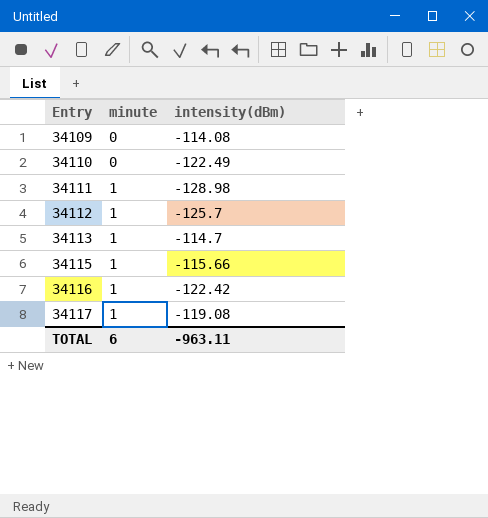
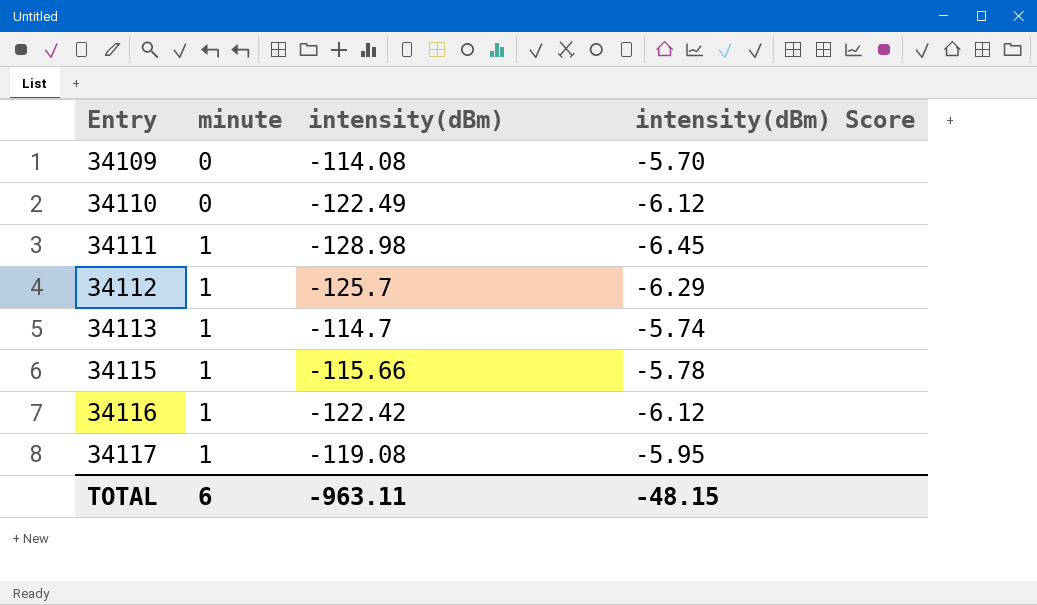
column intensity(dBm) Score | formula: none -> [intensity(dBm)] * 0.05

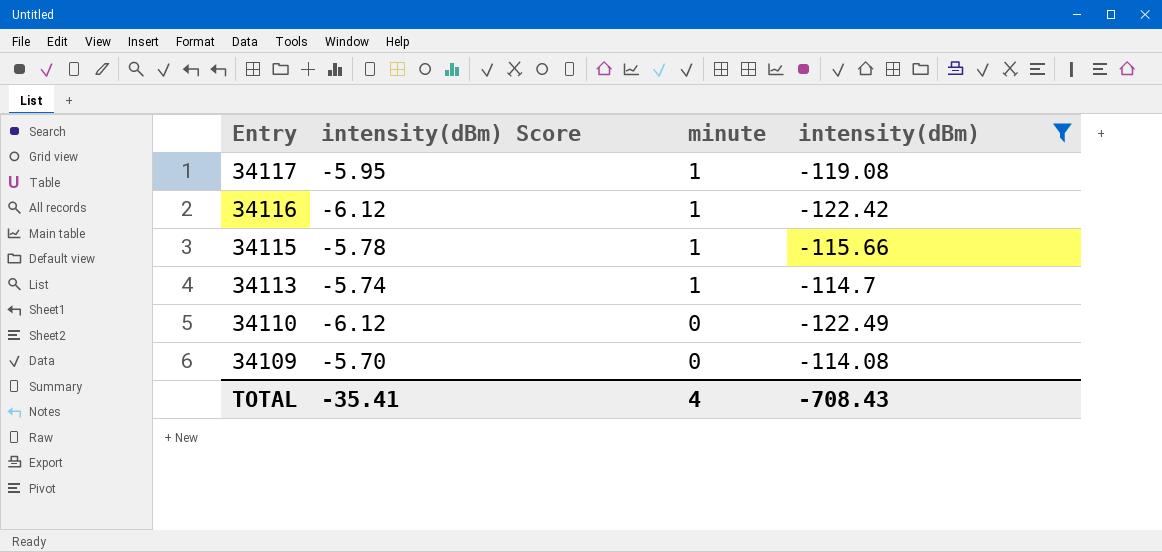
filter: none -> intensity(dBm) >= -122.49
row order: Entry ascending -> Entry descending
column intensity(dBm) Score | position: 4 -> 2
TOTAL | intensity(dBm) Score: -48.15 -> -35.41
TOTAL | minute: 6 -> 4
TOTAL | intensity(dBm): -963.11 -> -708.43

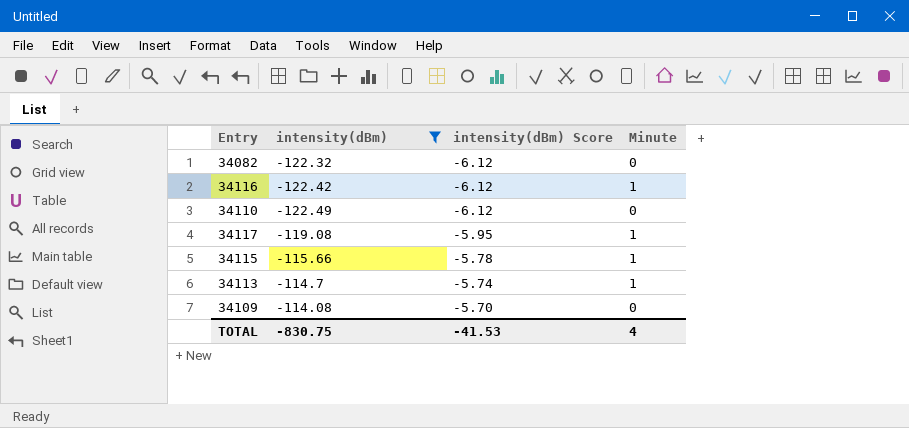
row order: Entry descending -> intensity(dBm) Score ascending
column intensity(dBm) | position: 4 -> 2
column name: minute -> Minute
row 34082: none -> -122.32 | -6.12 | 0
TOTAL | intensity(dBm): -708.43 -> -830.75
TOTAL | intensity(dBm) Score: -35.41 -> -41.53

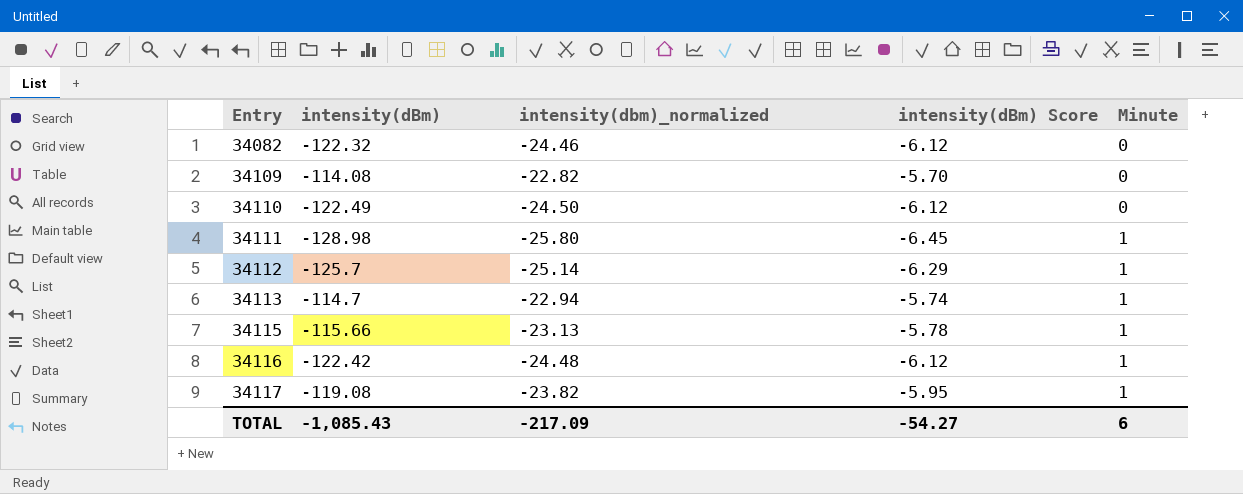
filter: intensity(dBm) >= -122.49 -> none
row order: intensity(dBm) Score ascending -> Entry ascending
column intensity(dbm)_normalized | formula: none -> [intensity(dBm)] * 0.2
TOTAL | intensity(dBm): -830.75 -> -1,085.43
TOTAL | intensity(dBm) Score: -41.53 -> -54.27
TOTAL | Minute: 4 -> 6

